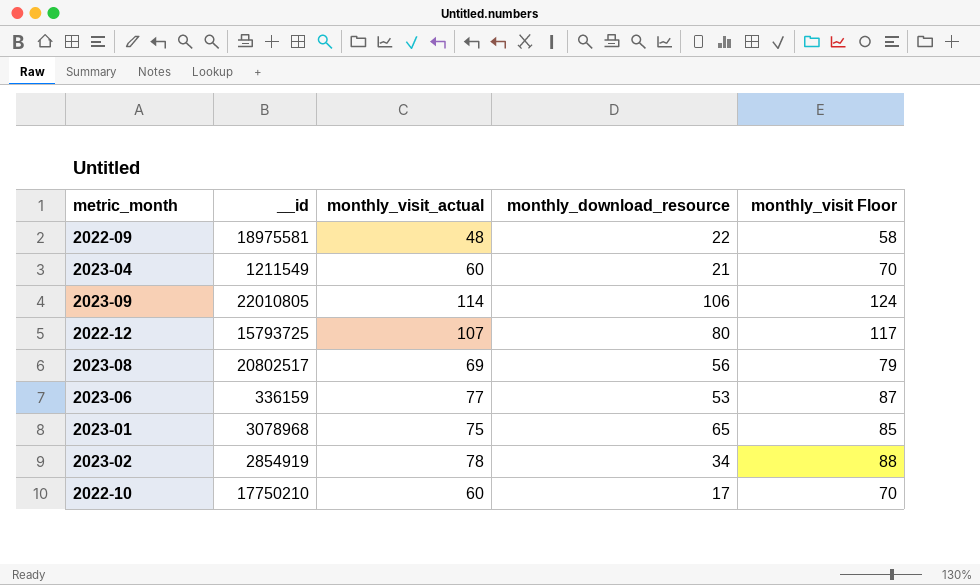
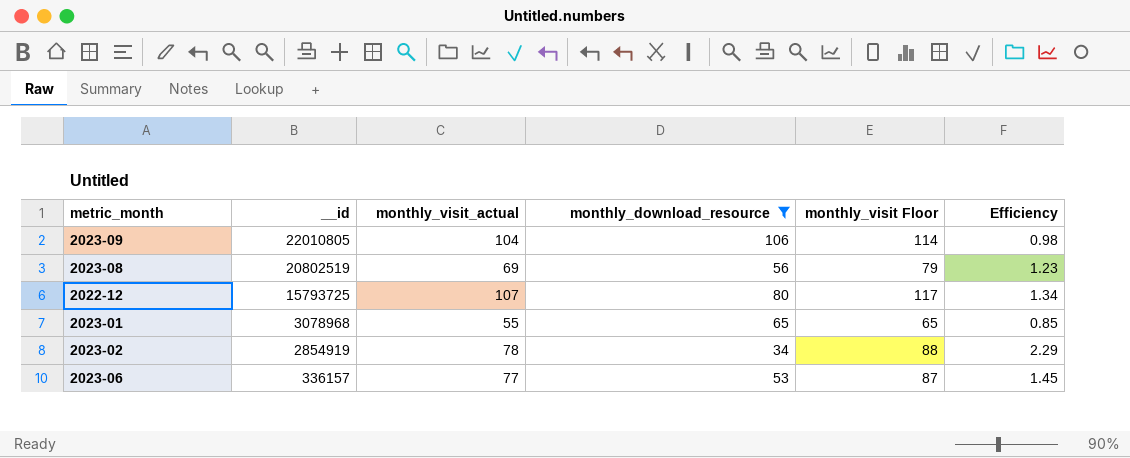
filter: none -> monthly_download_resource >= 34
row order: none -> __id descending
column Efficiency | formula: none -> [monthly_visit_actual] / [monthly_download_resource]
2023-09 | monthly_visit_actual: 114 -> 104
2023-09 | monthly_visit Floor: 124 -> 114
2023-08 | __id: 20802517 -> 20802519
2023-01 | monthly_visit_actual: 75 -> 55
2023-01 | monthly_visit Floor: 85 -> 65
2023-06 | __id: 336159 -> 336157

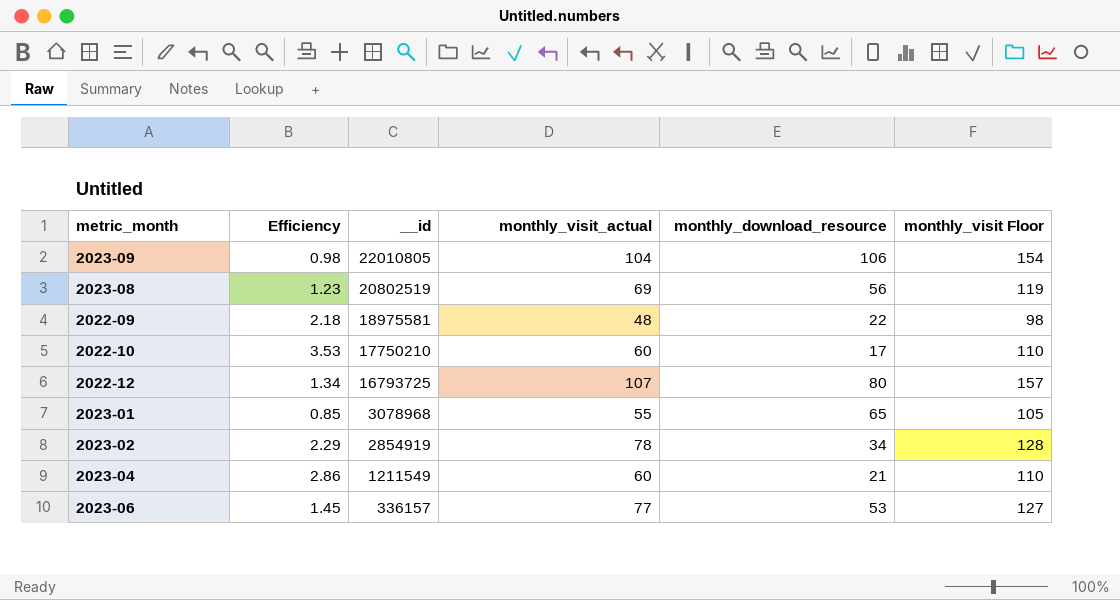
filter: monthly_download_resource >= 34 -> none
column Efficiency | position: 6 -> 2
column monthly_visit Floor | formula: [monthly_visit_actual] + 10 -> [monthly_visit_actual] + 50
2022-12 | __id: 15793725 -> 16793725

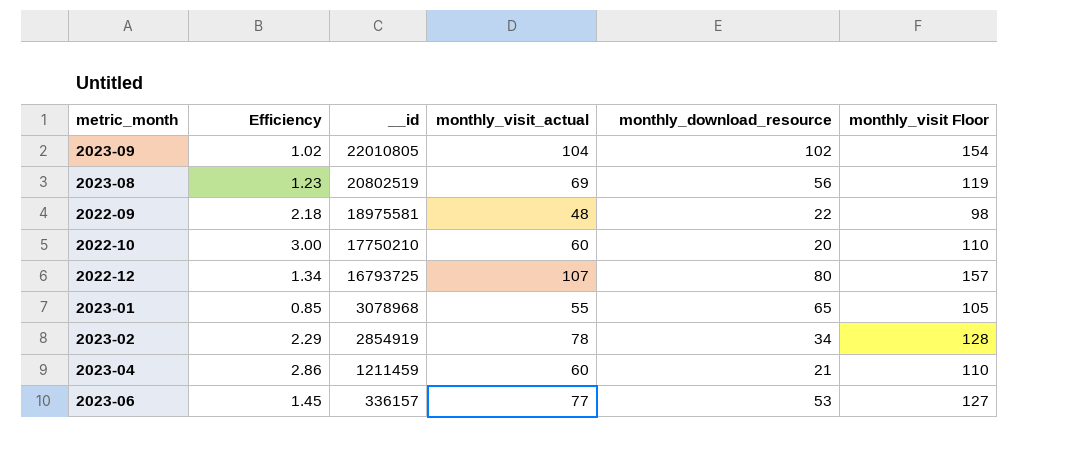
2023-09 | Efficiency: 0.98 -> 1.02
2023-09 | monthly_download_resource: 106 -> 102
2022-10 | Efficiency: 3.53 -> 3.00
2022-10 | monthly_download_resource: 17 -> 20
2023-04 | __id: 1211549 -> 1211459

